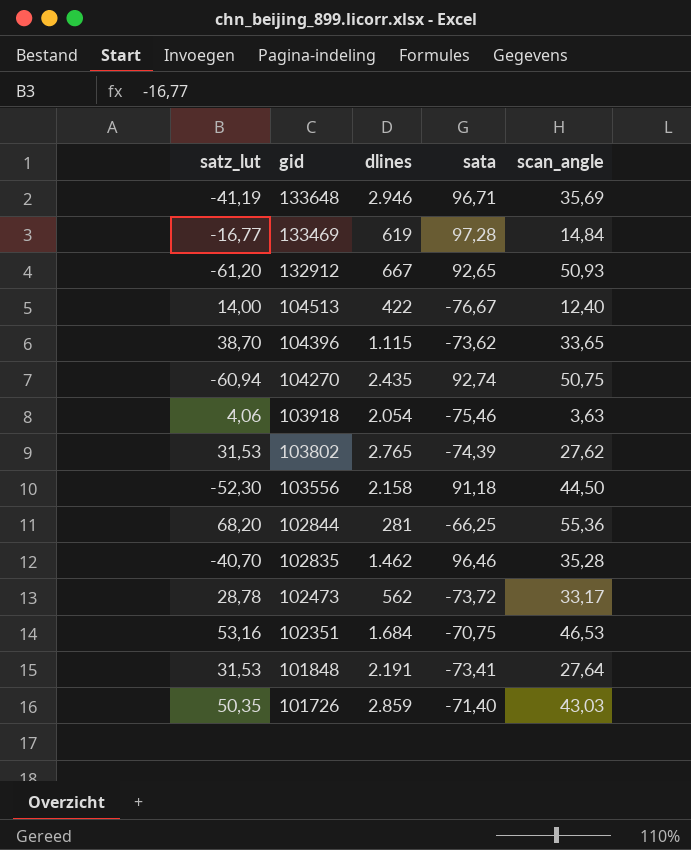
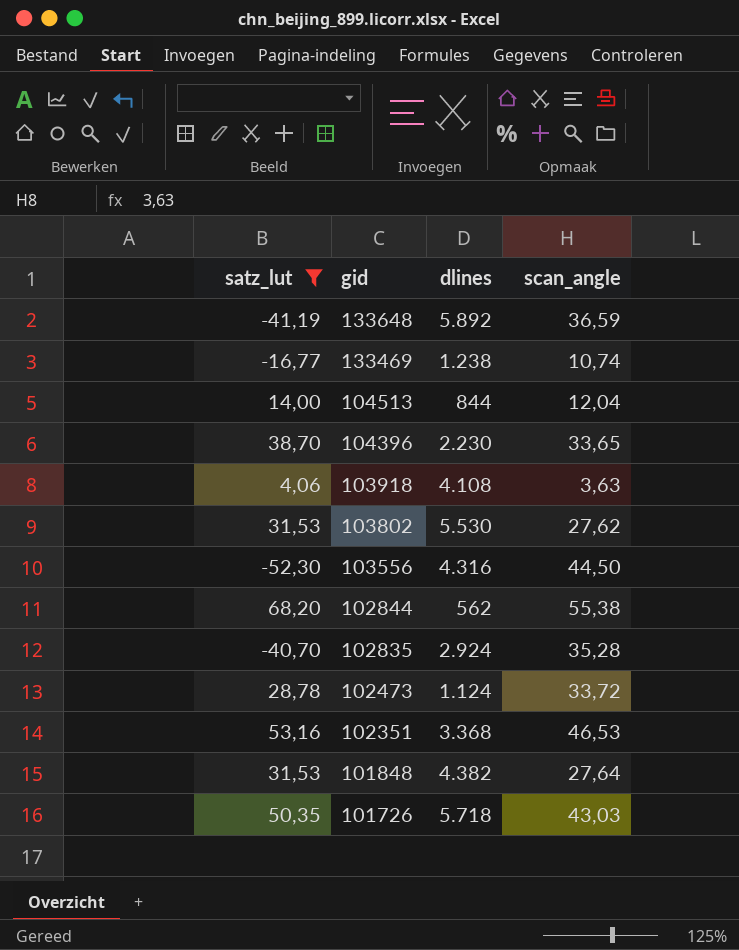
filter: none -> satz_lut >= -52,30
column sata | position: 4 -> none
133648 | dlines: 2.946 -> 5.892
133648 | scan_angle: 35,69 -> 36,59
133469 | dlines: 619 -> 1.238
133469 | scan_angle: 14,84 -> 10,74
104513 | dlines: 422 -> 844
104513 | scan_angle: 12,40 -> 12,04
104396 | dlines: 1.115 -> 2.230
103918 | dlines: 2.054 -> 4.108
103802 | dlines: 2.765 -> 5.530
103556 | dlines: 2.158 -> 4.316
102844 | dlines: 281 -> 562
102844 | scan_angle: 55,36 -> 55,38
102835 | dlines: 1.462 -> 2.924
102473 | dlines: 562 -> 1.124
102473 | scan_angle: 33,17 -> 33,72
102351 | dlines: 1.684 -> 3.368
101848 | dlines: 2.191 -> 4.382
101726 | dlines: 2.859 -> 5.718

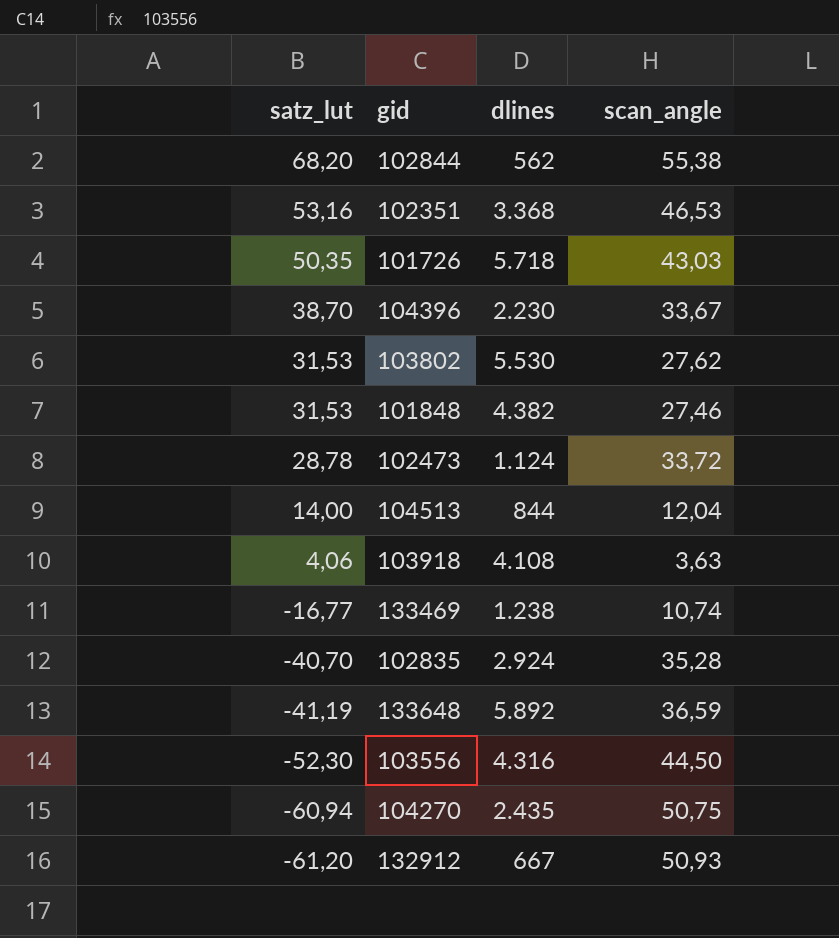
filter: satz_lut >= -52,30 -> none
row order: gid descending -> satz_lut descending
104396 | scan_angle: 33,65 -> 33,67
101848 | scan_angle: 27,64 -> 27,46

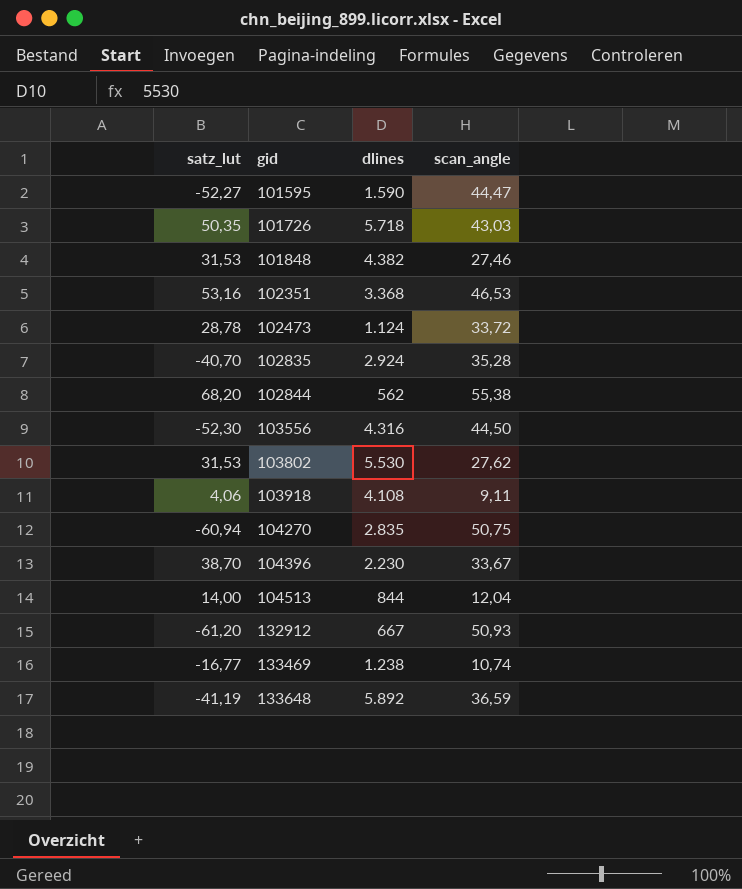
row order: satz_lut descending -> gid ascending
row 101595: none -> -52,27 | 1.590 | 44,47
103918 | scan_angle: 3,63 -> 9,11
104270 | dlines: 2.435 -> 2.835

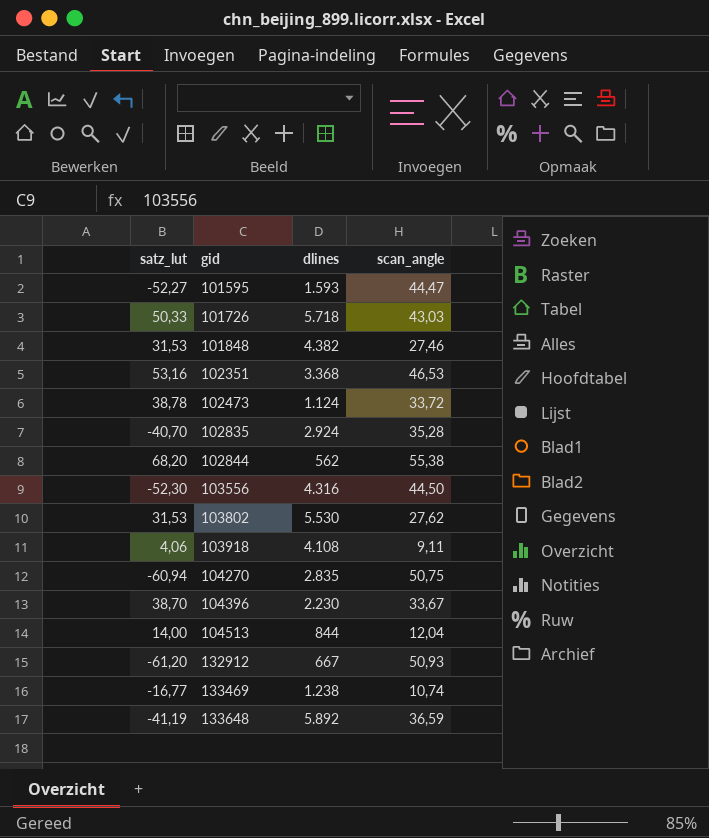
101595 | dlines: 1.590 -> 1.593
101726 | satz_lut: 50,35 -> 50,33
102473 | satz_lut: 28,78 -> 38,78

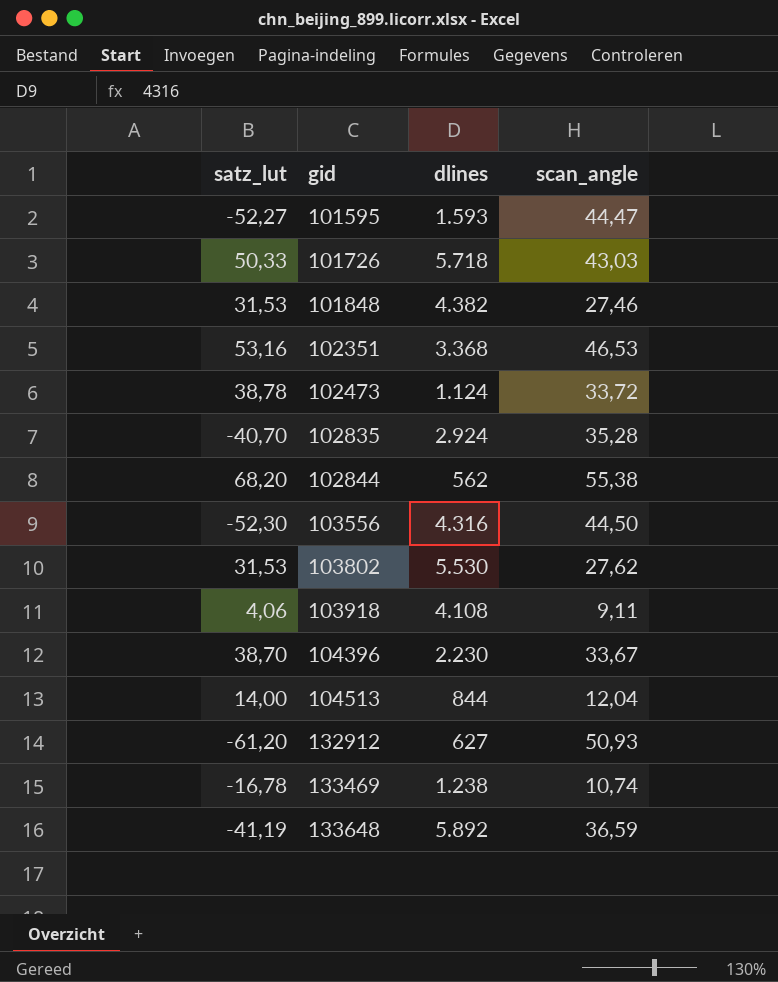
row 104270: -60,94 | 2.835 | 50,75 -> none
132912 | dlines: 667 -> 627
133469 | satz_lut: -16,77 -> -16,78

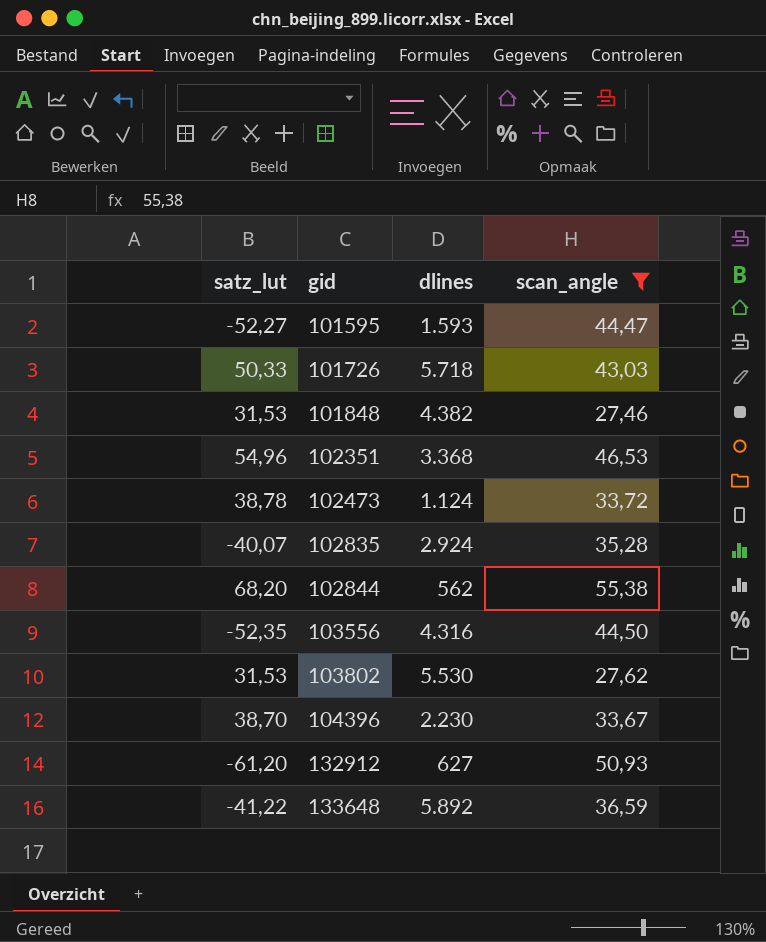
filter: none -> scan_angle >= 27,46
102351 | satz_lut: 53,16 -> 54,96
102835 | satz_lut: -40,70 -> -40,07
103556 | satz_lut: -52,30 -> -52,35
133648 | satz_lut: -41,19 -> -41,22

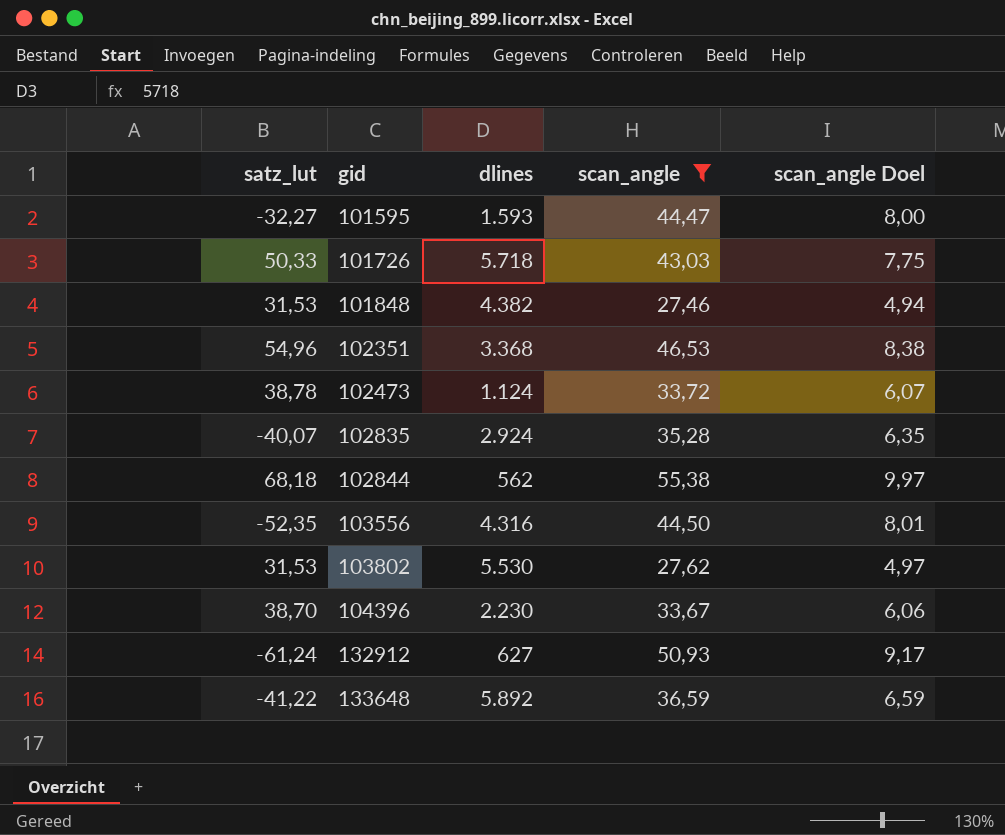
column scan_angle Doel | formula: none -> [scan_angle] * 0,18
101595 | satz_lut: -52,27 -> -32,27
102844 | satz_lut: 68,20 -> 68,18
132912 | satz_lut: -61,20 -> -61,24

